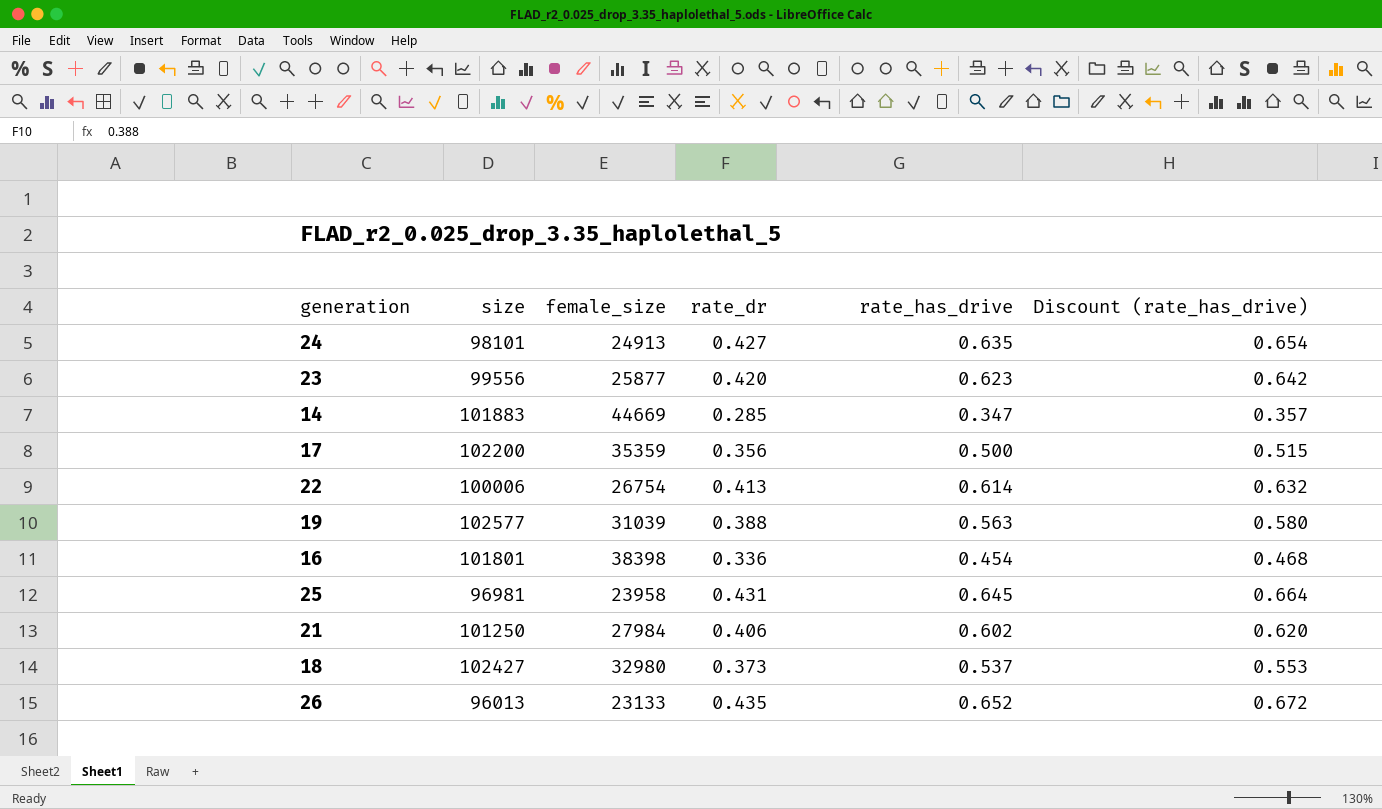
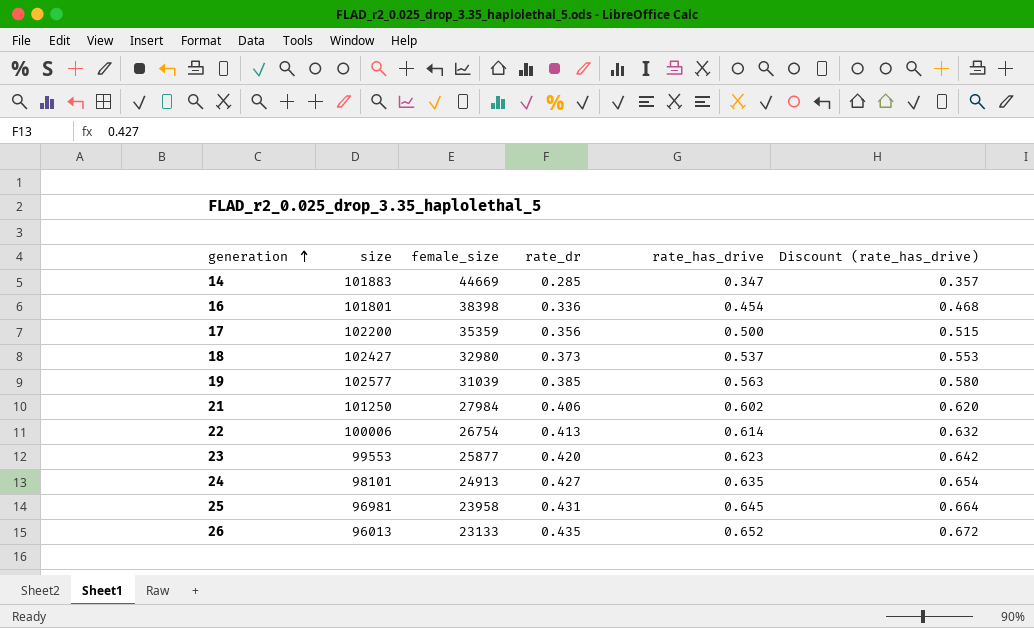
row order: none -> generation ascending
19 | rate_dr: 0.388 -> 0.385
23 | size: 99556 -> 99553

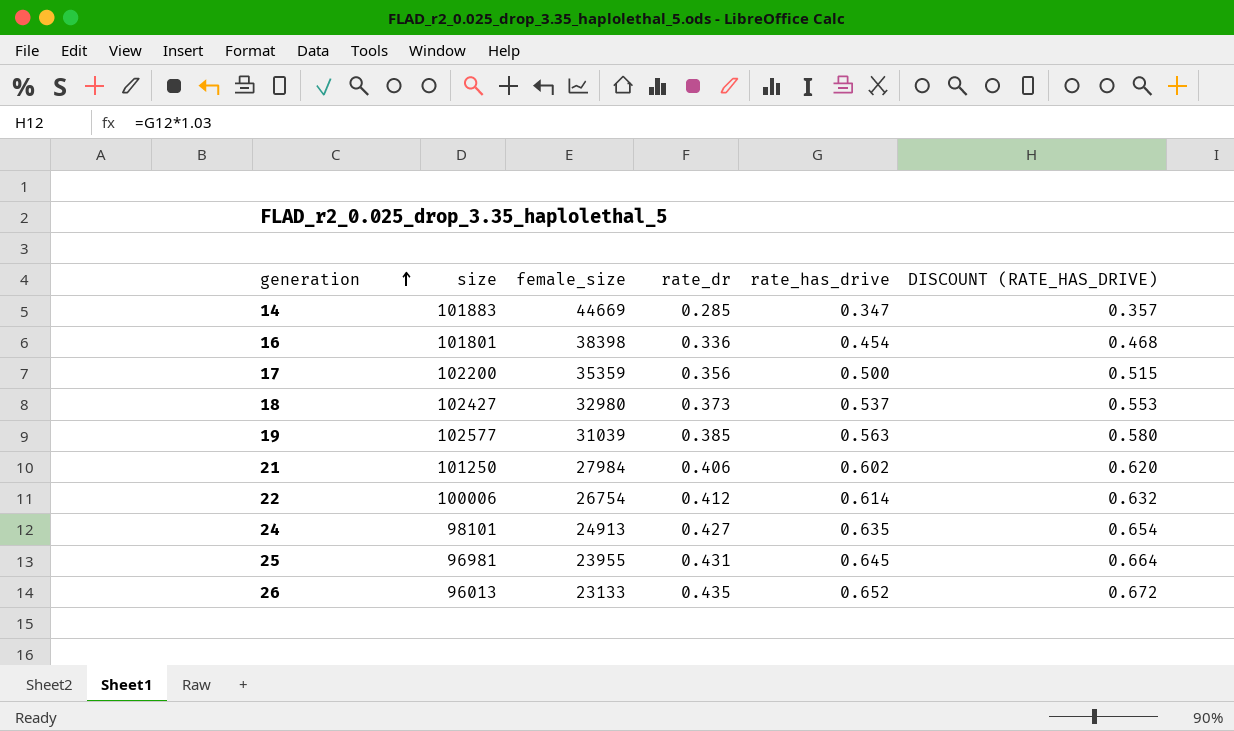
column name: Discount (rate_has_drive) -> DISCOUNT (RATE_HAS_DRIVE)
row 23: 99553 | 25877 | 0.420 | 0.623 | 0.642 -> none
22 | rate_dr: 0.413 -> 0.412
25 | female_size: 23958 -> 23955

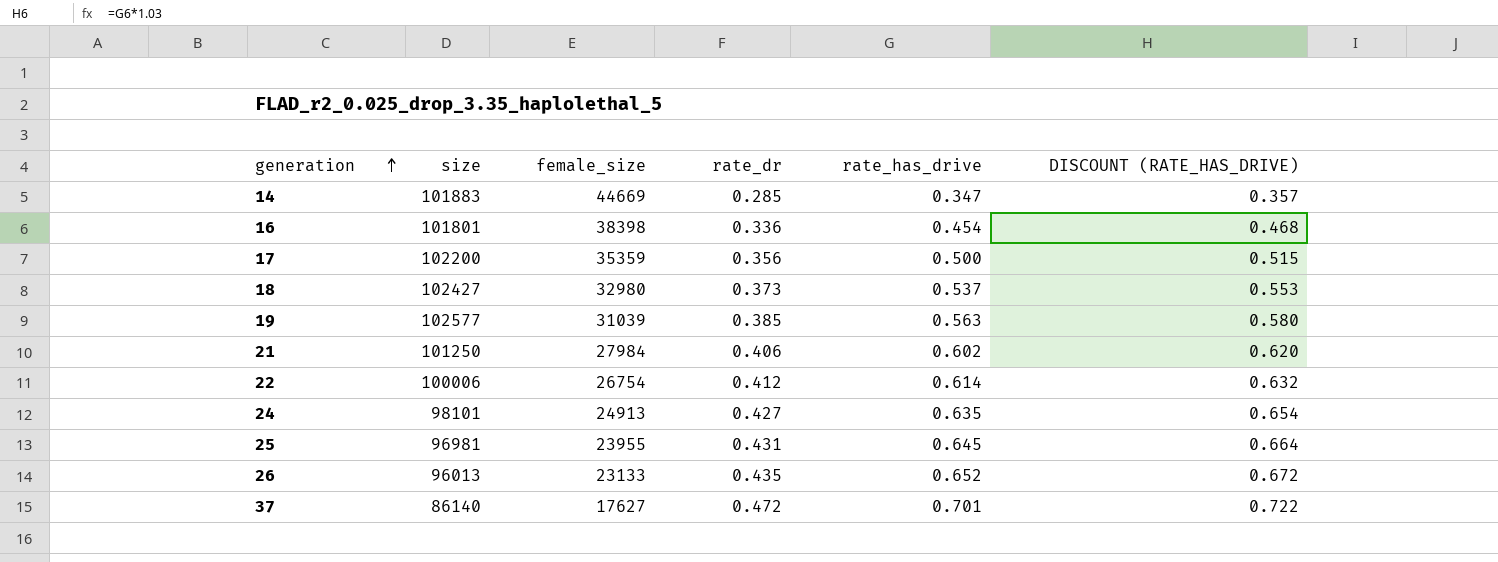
row 37: none -> 86140 | 17627 | 0.472 | 0.701 | 0.722

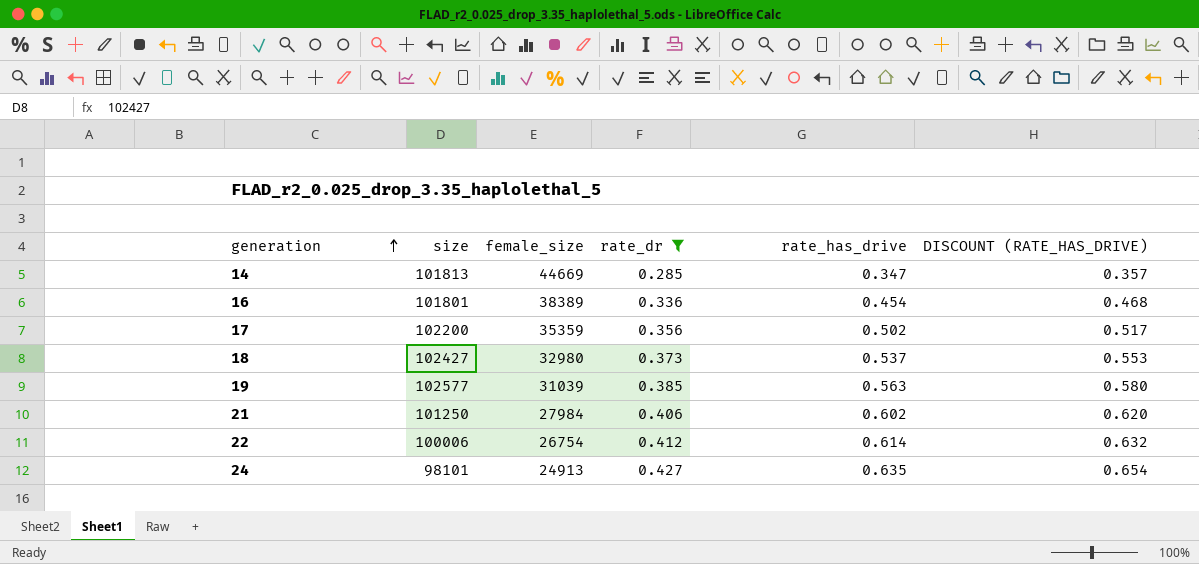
filter: none -> rate_dr <= 0.427
14 | size: 101883 -> 101813
16 | female_size: 38398 -> 38389
17 | rate_has_drive: 0.500 -> 0.502
17 | DISCOUNT (RATE_HAS_DRIVE): 0.515 -> 0.517

